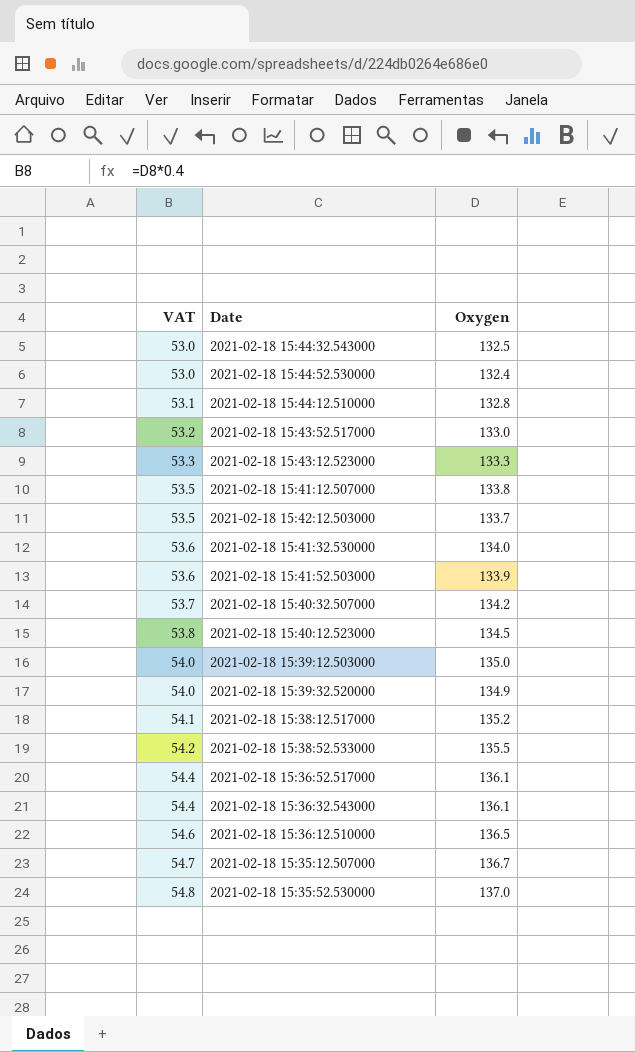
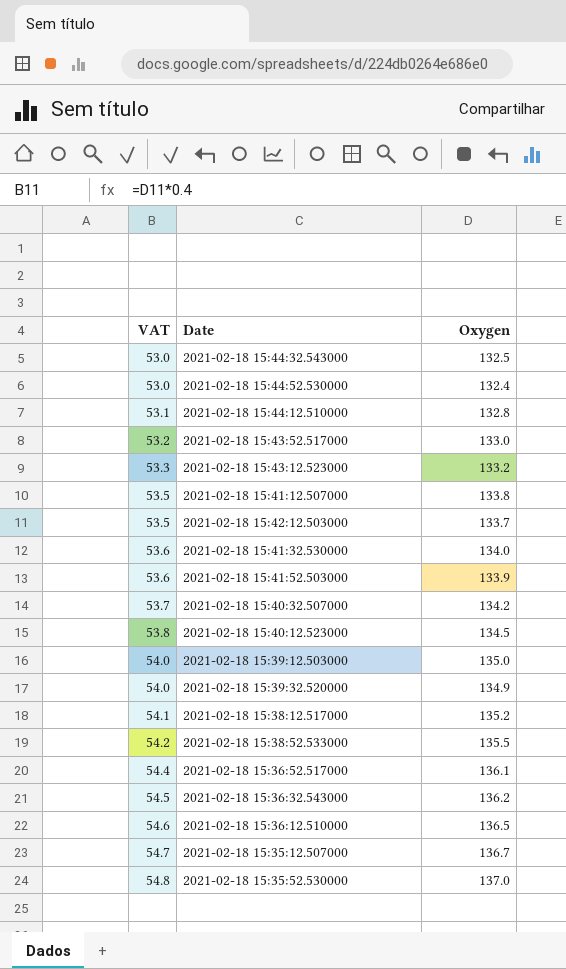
2021-02-18 15:43:12.523000 | Oxygen: 133.3 -> 133.2
2021-02-18 15:36:32.543000 | VAT: 54.4 -> 54.5
2021-02-18 15:36:32.543000 | Oxygen: 136.1 -> 136.2

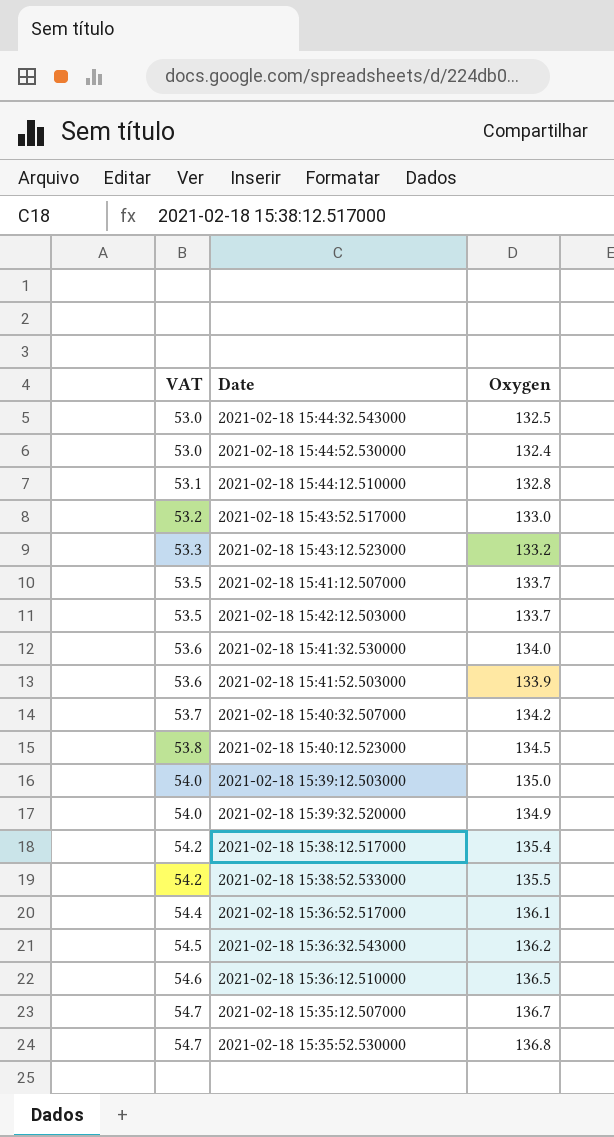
2021-02-18 15:41:12.507000 | Oxygen: 133.8 -> 133.7
2021-02-18 15:38:12.517000 | VAT: 54.1 -> 54.2
2021-02-18 15:38:12.517000 | Oxygen: 135.2 -> 135.4
2021-02-18 15:35:52.530000 | VAT: 54.8 -> 54.7
2021-02-18 15:35:52.530000 | Oxygen: 137.0 -> 136.8

